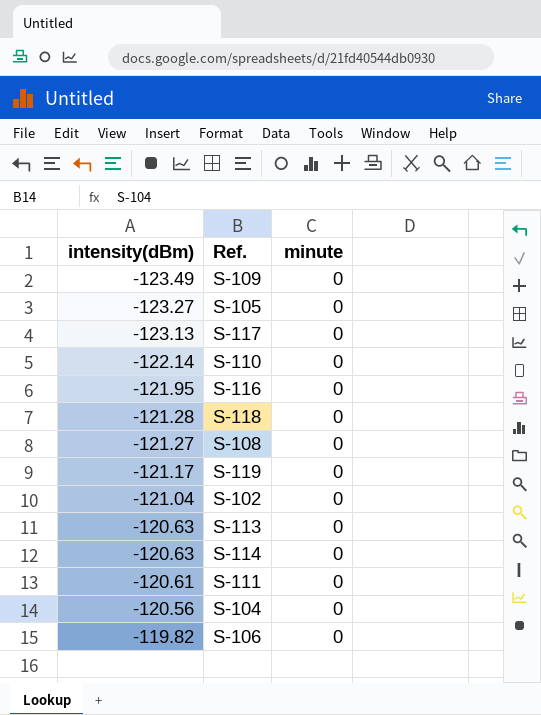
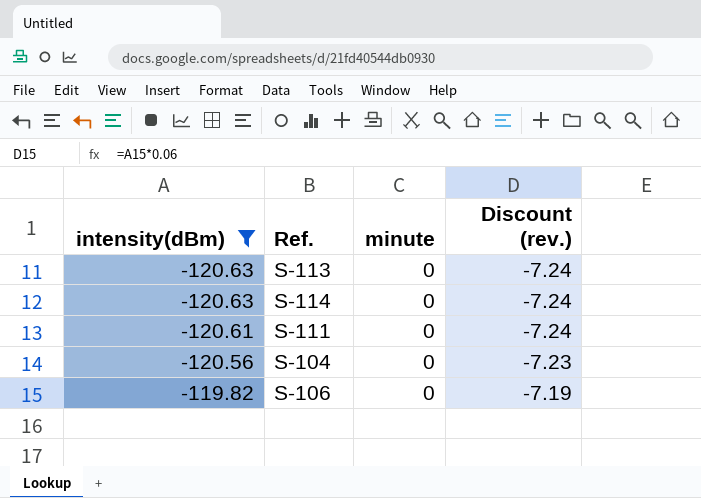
filter: none -> intensity(dBm) >= -120.63
column Discount (rev.) | formula: none -> [intensity(dBm)] * 0.06

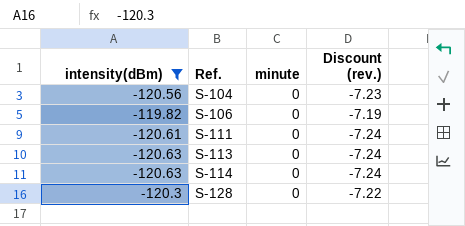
row order: intensity(dBm) ascending -> Ref. ascending
row S-128: none -> -120.3 | 0 | -7.22

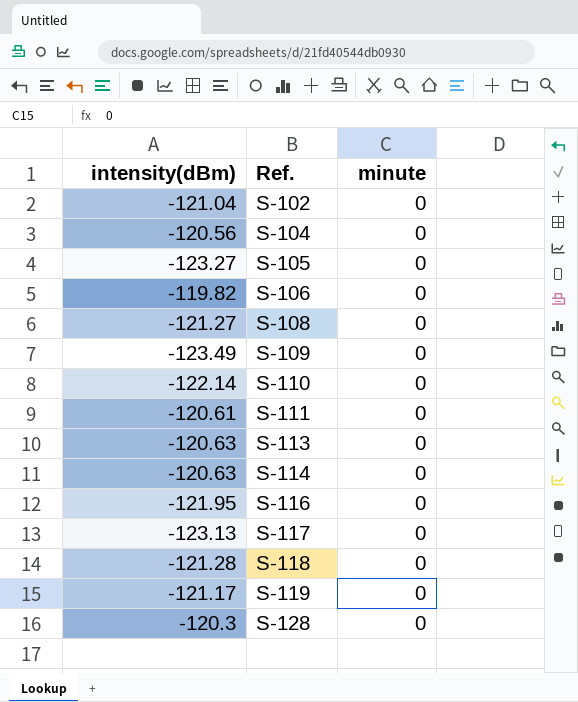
filter: intensity(dBm) >= -120.63 -> none
column Discount (rev.) | formula: [intensity(dBm)] * 0.06 -> none

